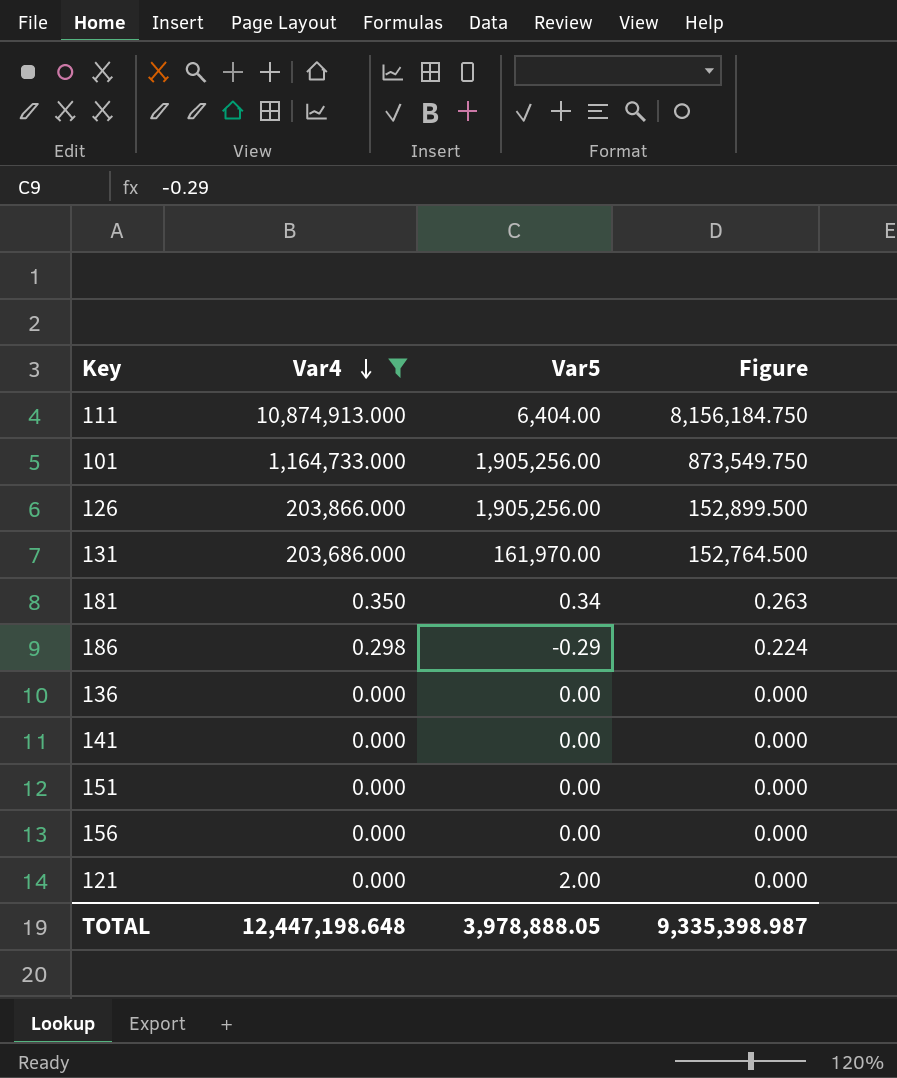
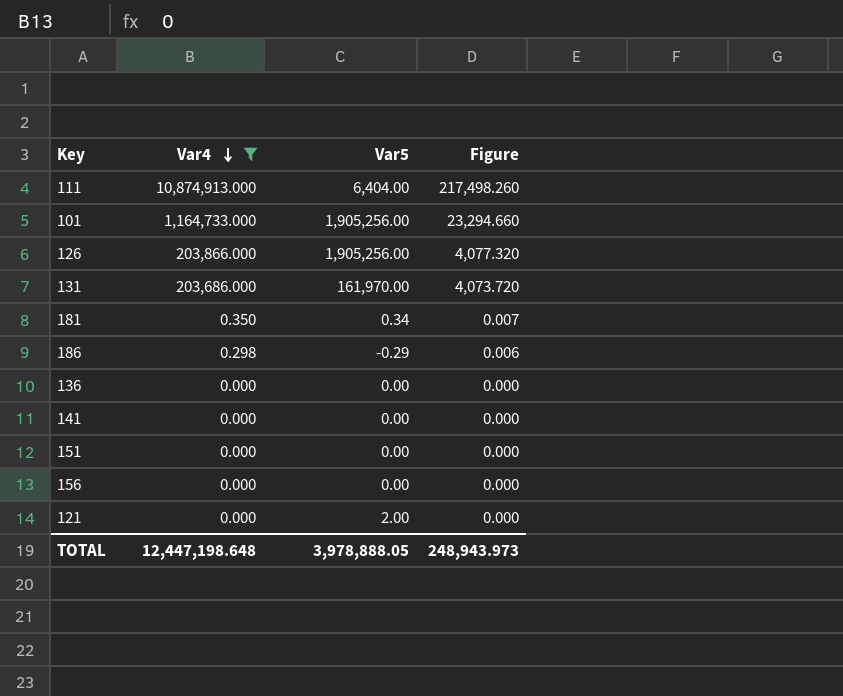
column Figure | formula: [Var4] * 0.75 -> [Var4] * 0.02
TOTAL | Figure: 9,335,398.987 -> 248,943.973

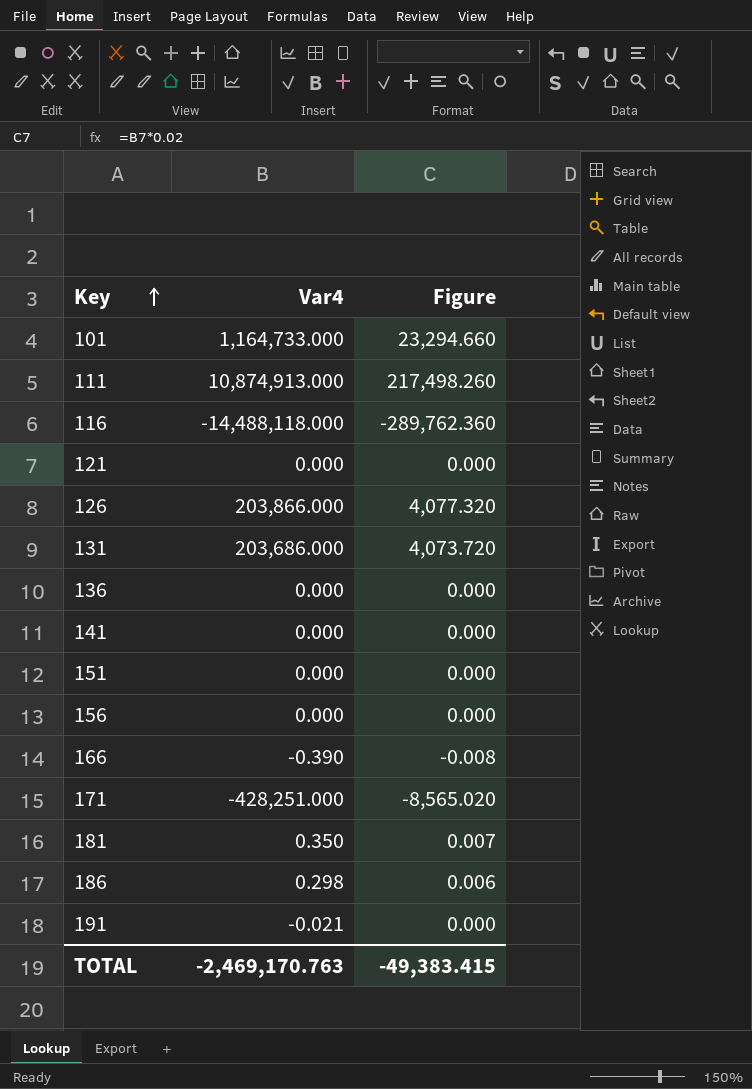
filter: Var4 >= 0.000 -> none
row order: Var4 descending -> Key ascending
column Var5 | position: 3 -> none
TOTAL | Var4: 12,447,198.648 -> -2,469,170.763
TOTAL | Figure: 248,943.973 -> -49,383.415

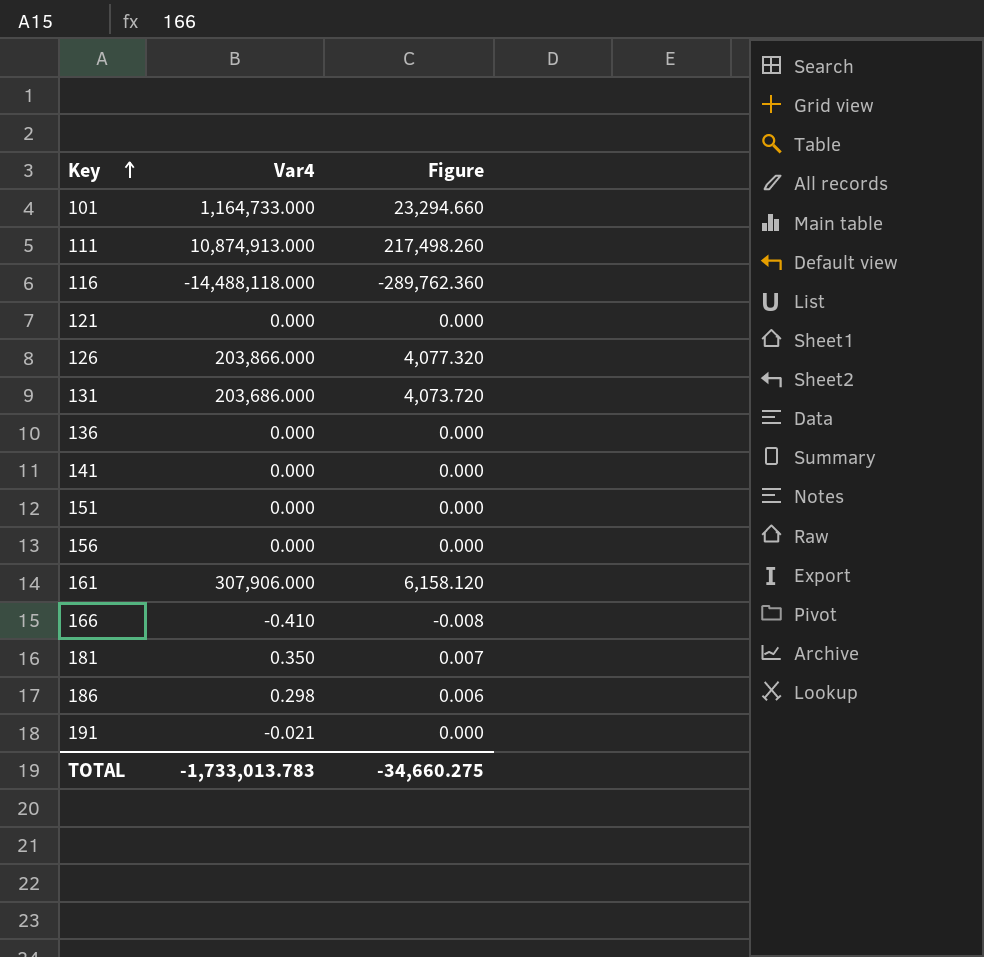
row 171: -428,251.000 | -8,565.020 -> none
row 161: none -> 307,906.000 | 6,158.120
166 | Var4: -0.390 -> -0.410
TOTAL | Var4: -2,469,170.763 -> -1,733,013.783
TOTAL | Figure: -49,383.415 -> -34,660.275

